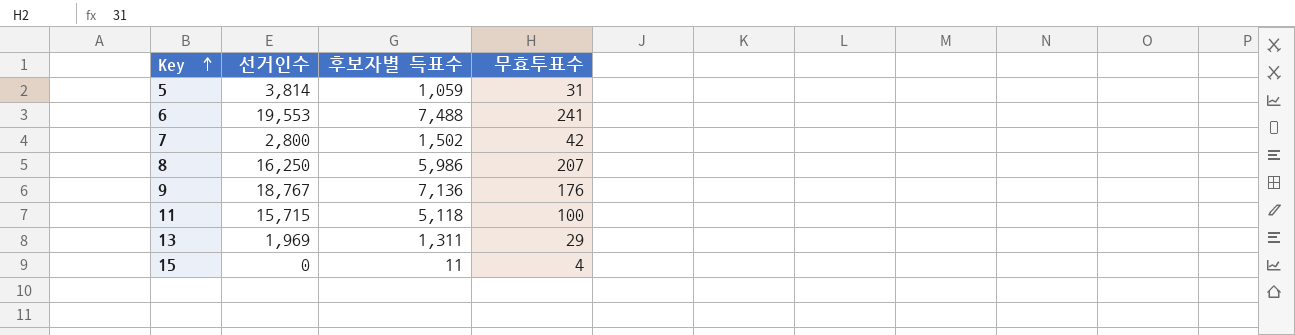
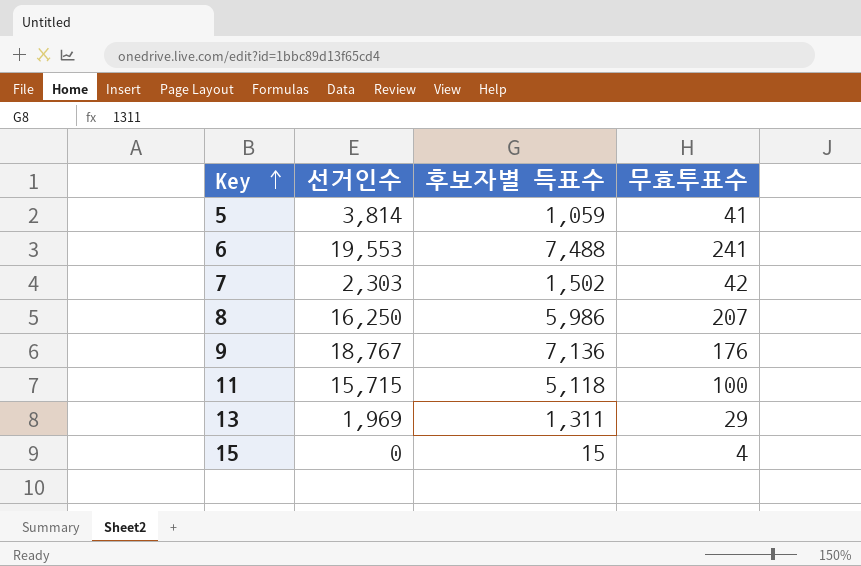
5 | 무효투표수: 31 -> 41
7 | 선거인수: 2,800 -> 2,303
15 | 후보자별 득표수: 11 -> 15

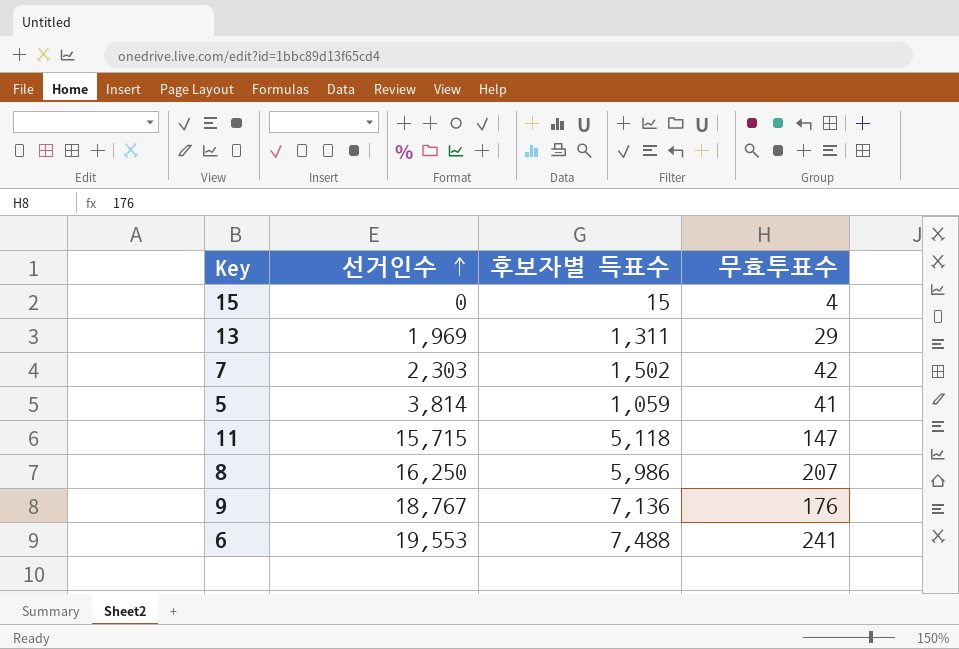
row order: Key ascending -> 선거인수 ascending
11 | 무효투표수: 100 -> 147

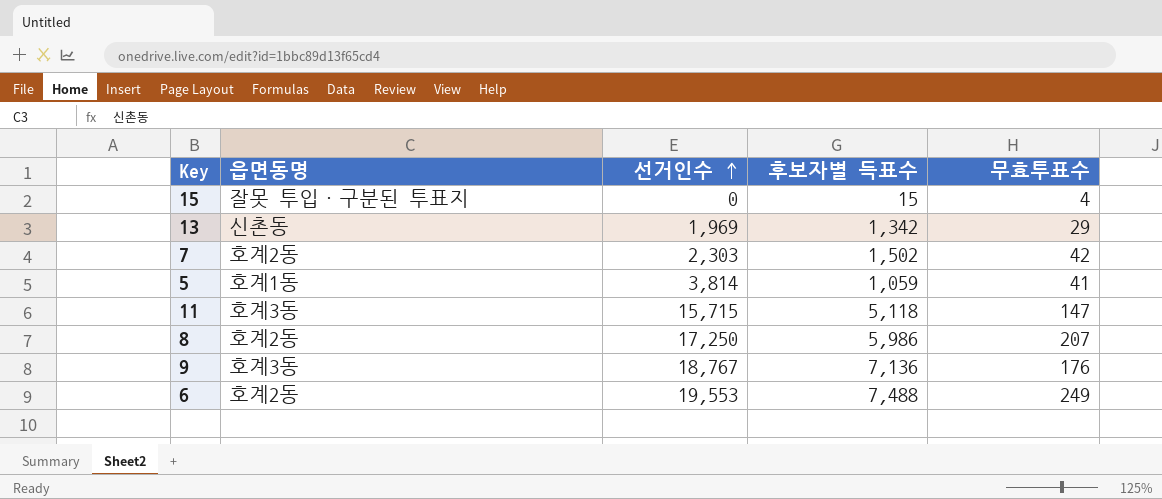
column 읍면동명 | position: none -> 2
13 | 후보자별 득표수: 1,311 -> 1,342
8 | 선거인수: 16,250 -> 17,250
6 | 무효투표수: 241 -> 249

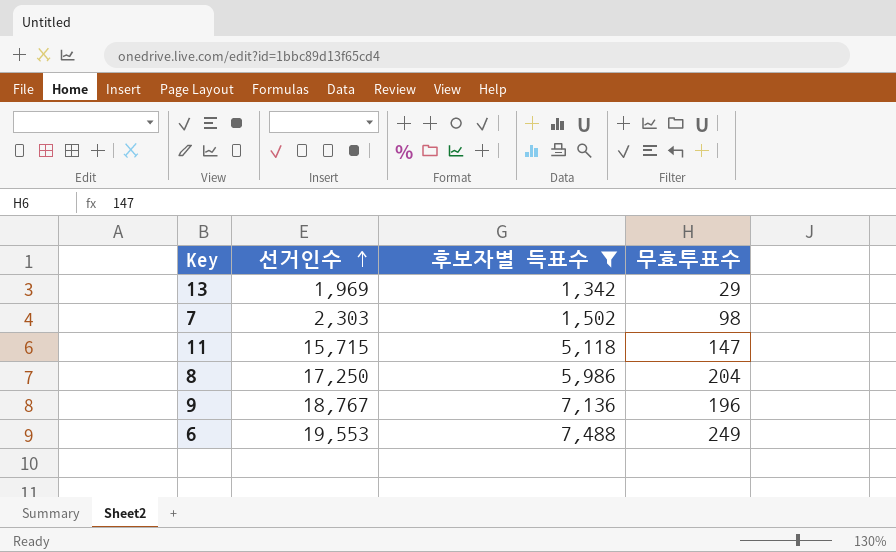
filter: none -> 후보자별 득표수 >= 1,342
column 읍면동명 | position: 2 -> none
7 | 무효투표수: 42 -> 98
8 | 무효투표수: 207 -> 204
9 | 무효투표수: 176 -> 196

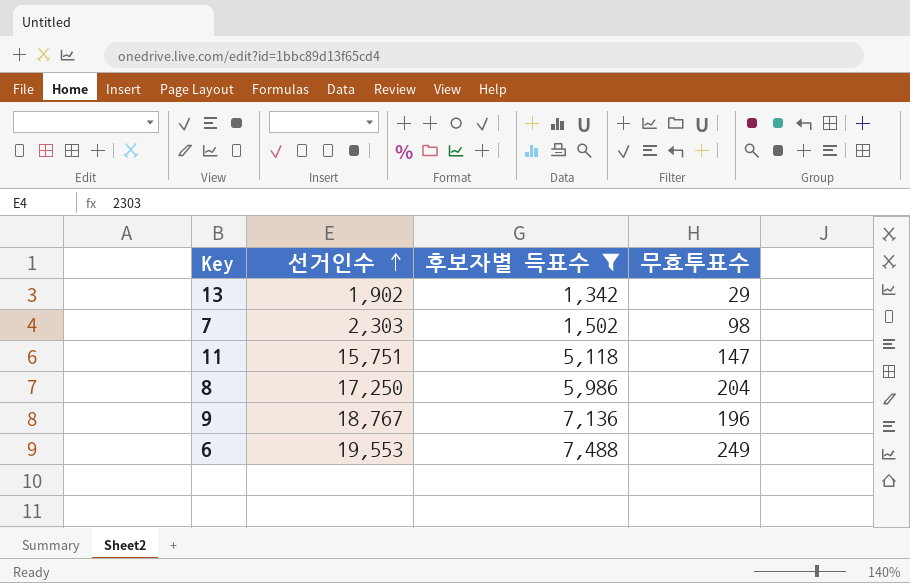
13 | 선거인수: 1,969 -> 1,902
11 | 선거인수: 15,715 -> 15,751

